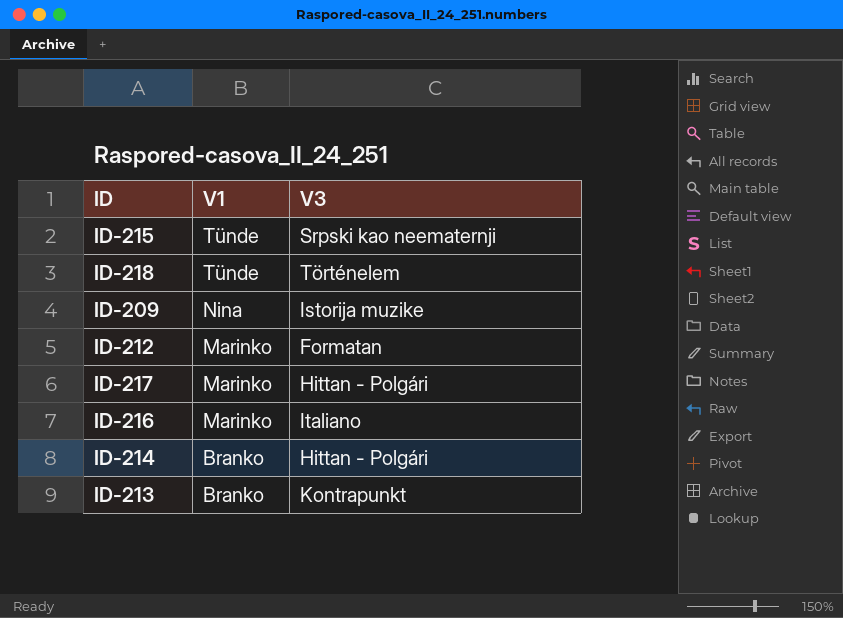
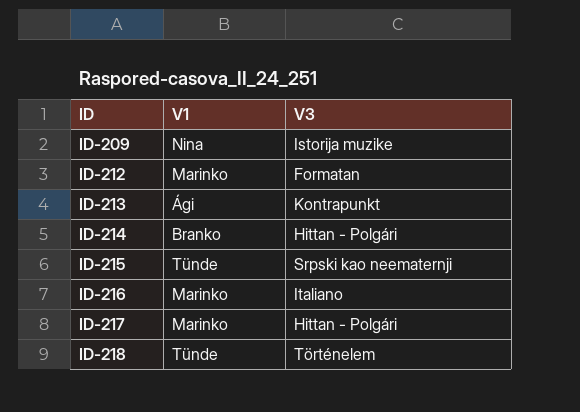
row order: V1 descending -> ID ascending
ID-213 | V1: Branko -> Ági

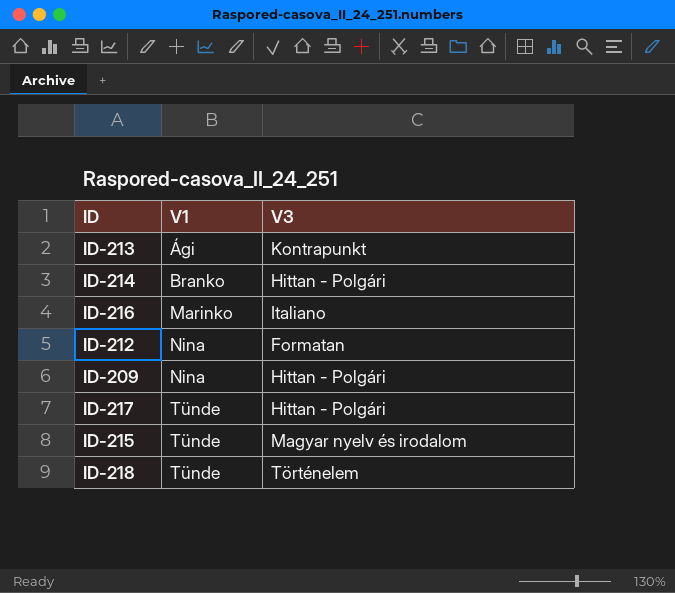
row order: ID ascending -> V1 ascending
ID-212 | V1: Marinko -> Nina
ID-209 | V3: Istorija muzike -> Hittan - Polgári
ID-217 | V1: Marinko -> Tünde
ID-215 | V3: Srpski kao neematernji -> Magyar nyelv és irodalom

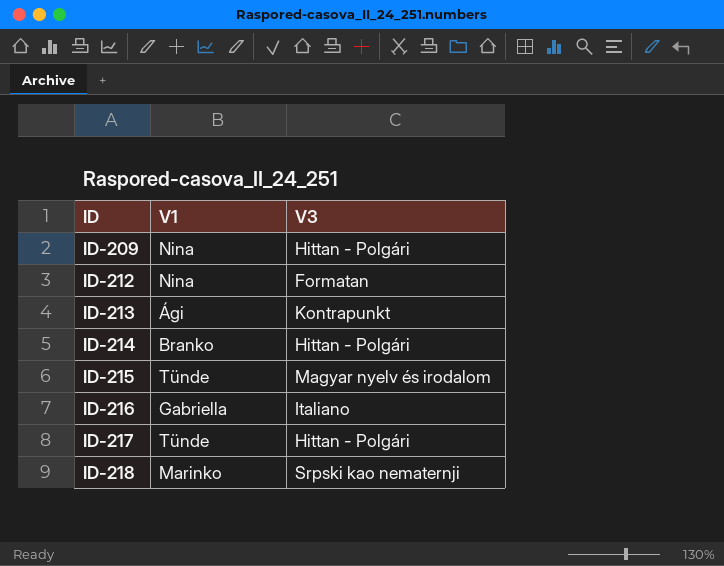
row order: V1 ascending -> ID ascending
ID-216 | V1: Marinko -> Gabriella
ID-218 | V1: Tünde -> Marinko
ID-218 | V3: Történelem -> Srpski kao nematernji

